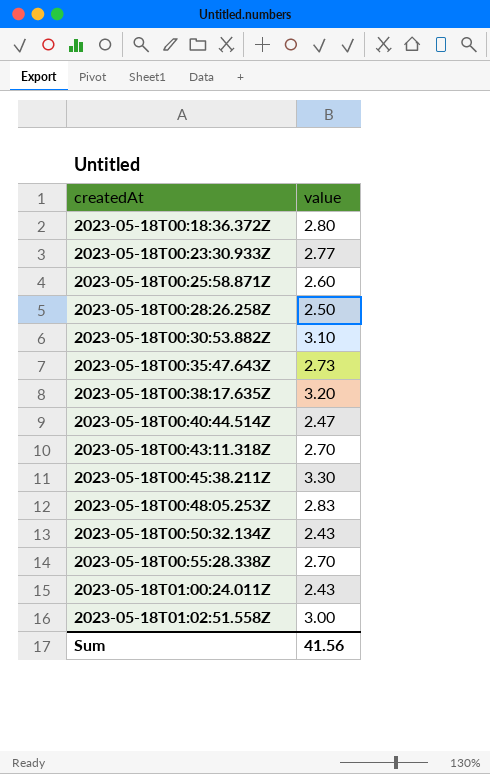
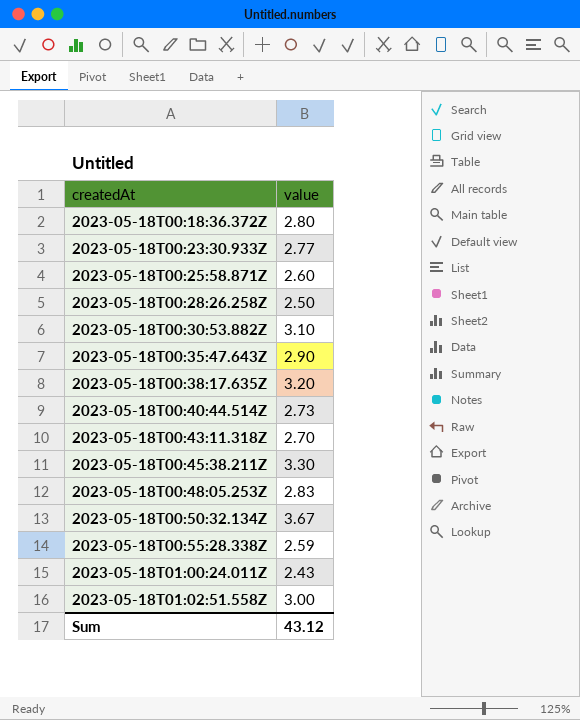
2023-05-18T00:35:47.643Z | value: 2.73 -> 2.90
2023-05-18T00:40:44.514Z | value: 2.47 -> 2.73
2023-05-18T00:50:32.134Z | value: 2.43 -> 3.67
2023-05-18T00:55:28.338Z | value: 2.70 -> 2.59
Sum | value: 41.56 -> 43.12

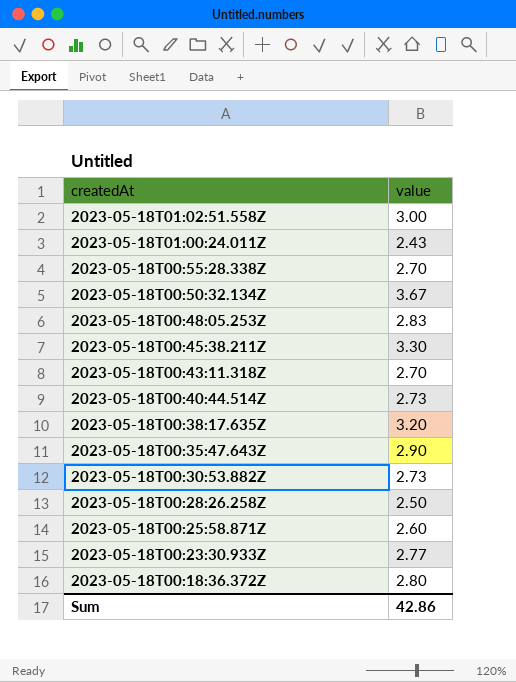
row order: createdAt ascending -> createdAt descending
2023-05-18T00:55:28.338Z | value: 2.59 -> 2.70
2023-05-18T00:30:53.882Z | value: 3.10 -> 2.73
Sum | value: 43.12 -> 42.86

